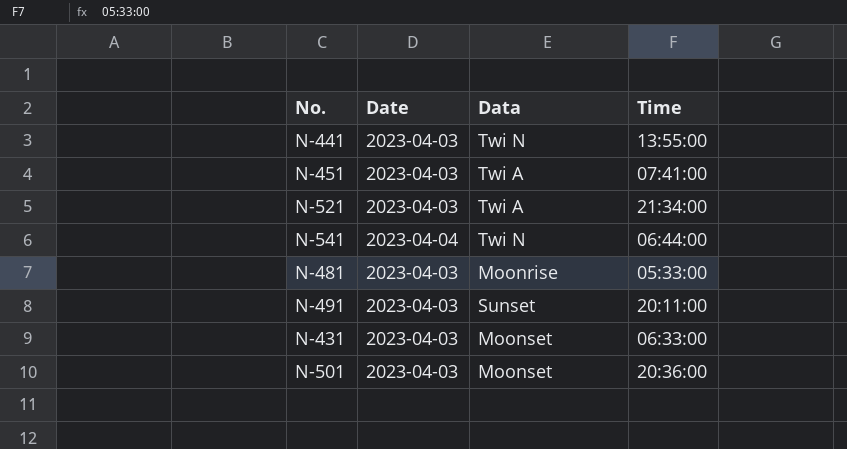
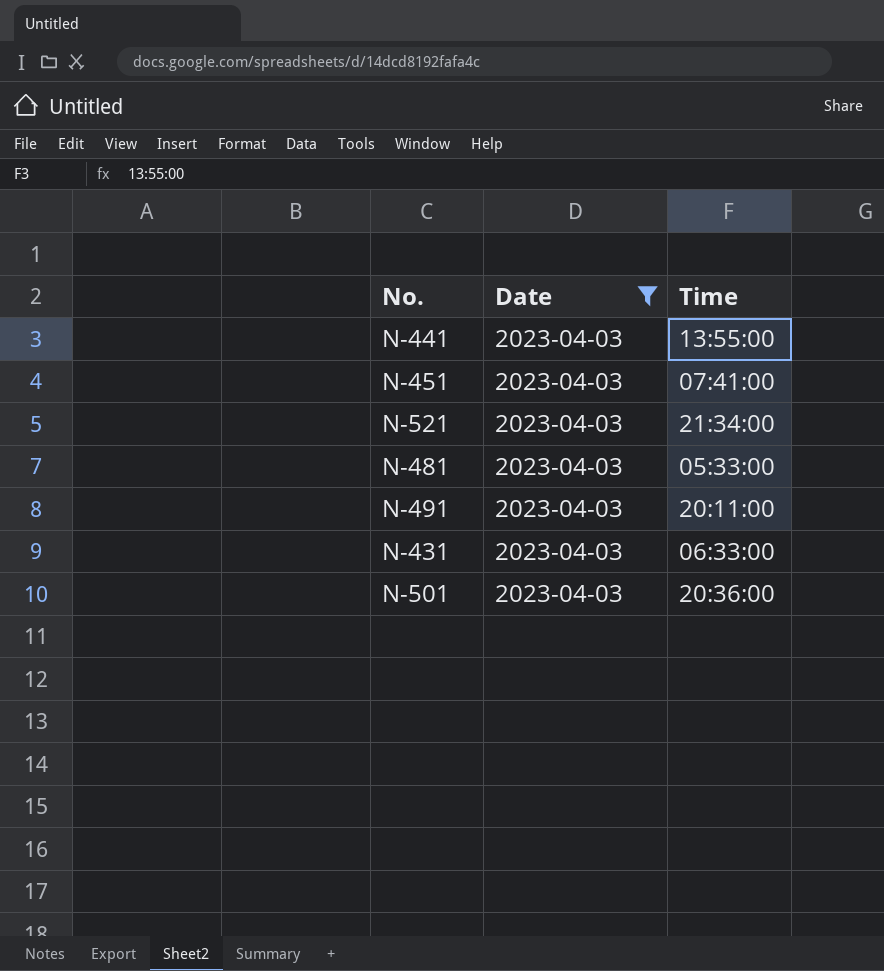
filter: none -> Date = 2023-04-03
column Data | position: 3 -> none

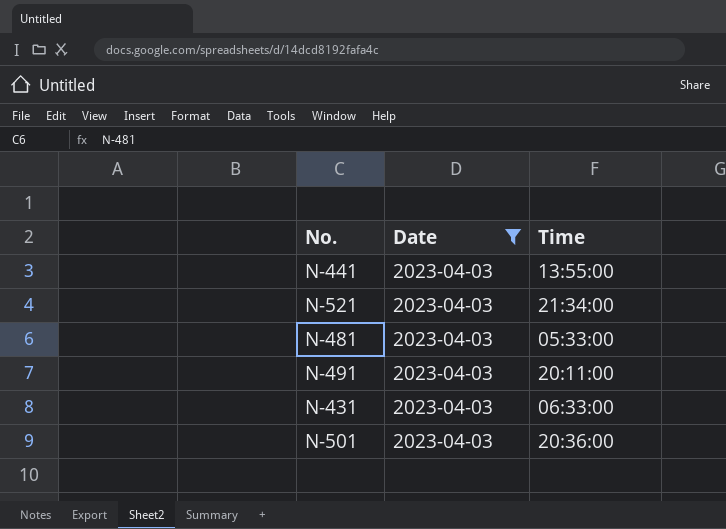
row N-451: 2023-04-03 | 07:41:00 -> none

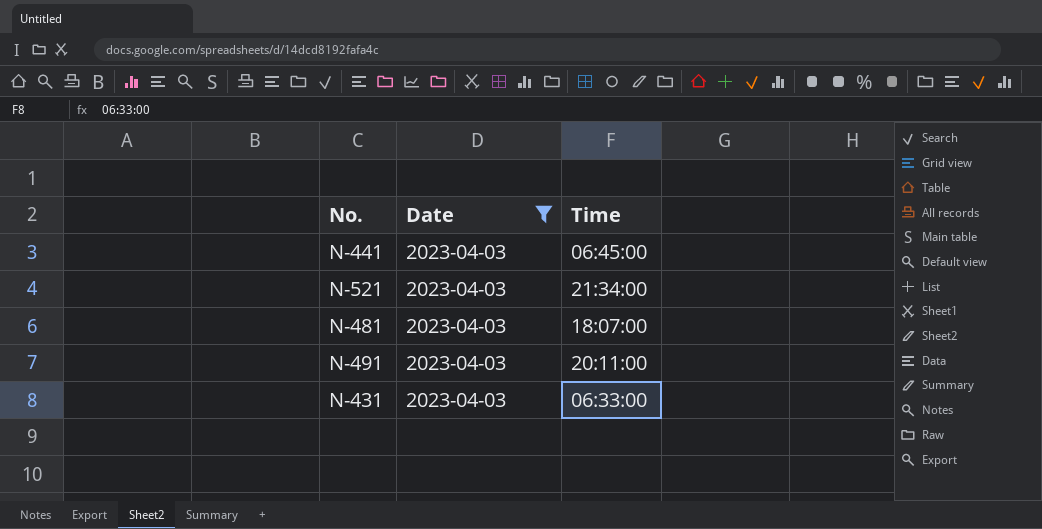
row N-501: 2023-04-03 | 20:36:00 -> none
N-441 | Time: 13:55:00 -> 06:45:00
N-481 | Time: 05:33:00 -> 18:07:00

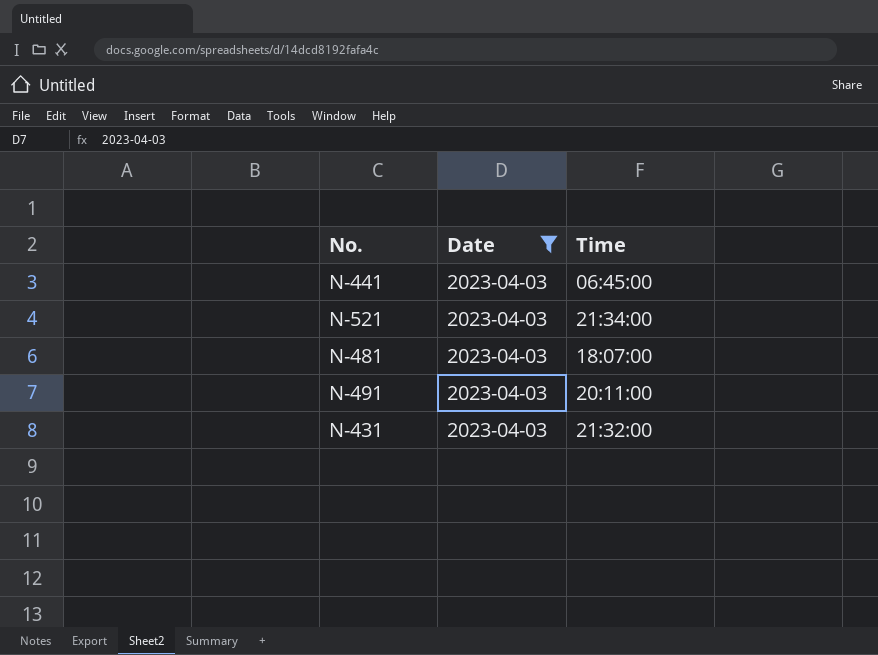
N-431 | Time: 06:33:00 -> 21:32:00

